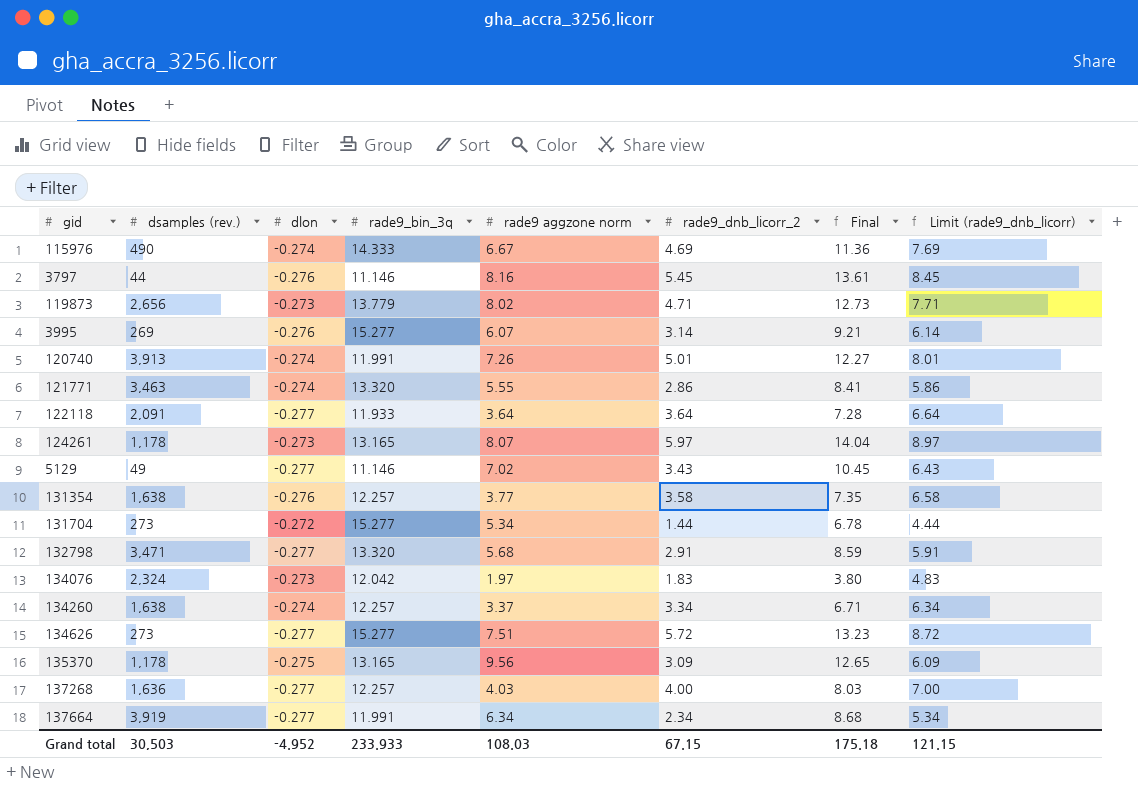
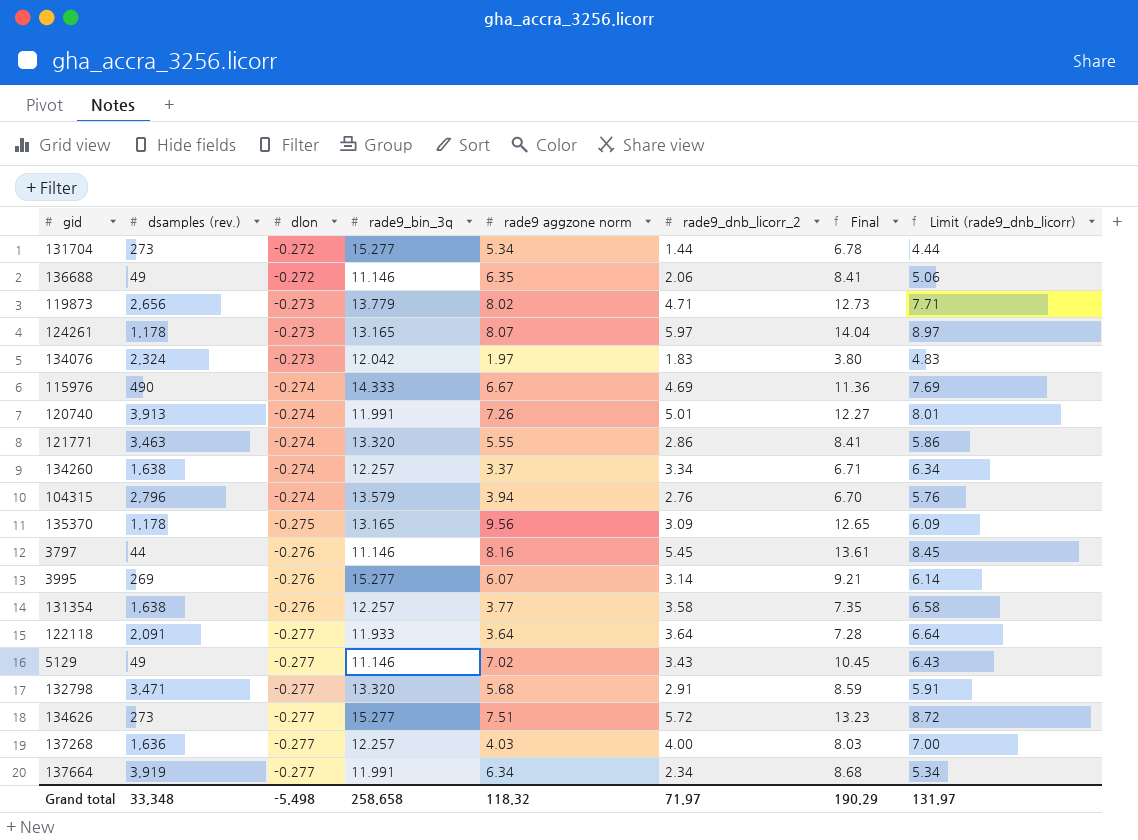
row order: none -> dlon descending
row 136688: none -> 49 | -0.272 | 11.146 | 6.35 | 2.06 | 8.41 | 5.06
row 104315: none -> 2,796 | -0.274 | 13.579 | 3.94 | 2.76 | 6.70 | 5.76
Grand total | dsamples (rev.): 30,503 -> 33,348
Grand total | dlon: -4.952 -> -5.498
Grand total | rade9_bin_3q: 233.933 -> 258.658
Grand total | rade9 aggzone norm: 108.03 -> 118.32
Grand total | rade9_dnb_licorr_2: 67.15 -> 71.97
Grand total | Final: 175.18 -> 190.29
Grand total | Limit (rade9_dnb_licorr): 121.15 -> 131.97

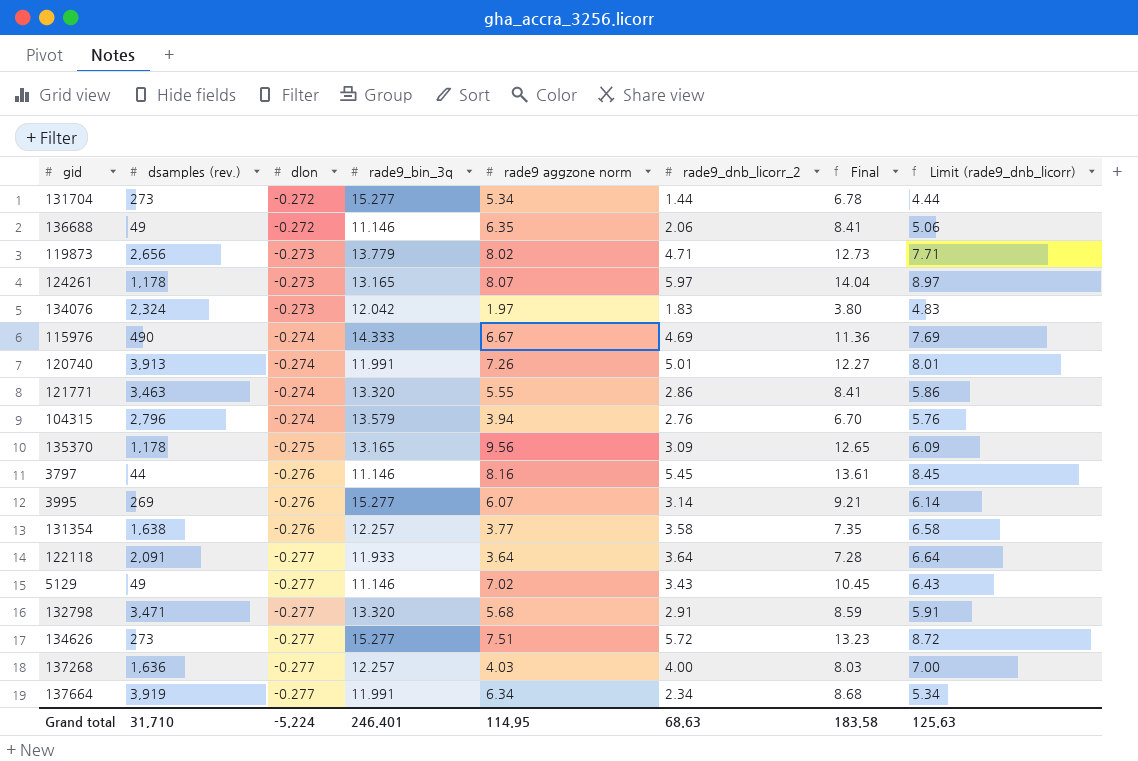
row 134260: 1,638 | -0.274 | 12.257 | 3.37 | 3.34 | 6.71 | 6.34 -> none
Grand total | dsamples (rev.): 33,348 -> 31,710
Grand total | dlon: -5.498 -> -5.224
Grand total | rade9_bin_3q: 258.658 -> 246.401
Grand total | rade9 aggzone norm: 118.32 -> 114.95
Grand total | rade9_dnb_licorr_2: 71.97 -> 68.63
Grand total | Final: 190.29 -> 183.58
Grand total | Limit (rade9_dnb_licorr): 131.97 -> 125.63

